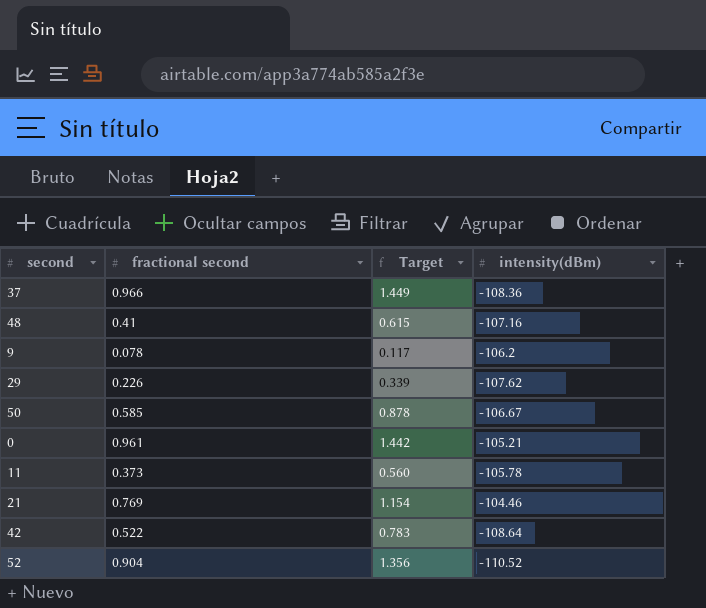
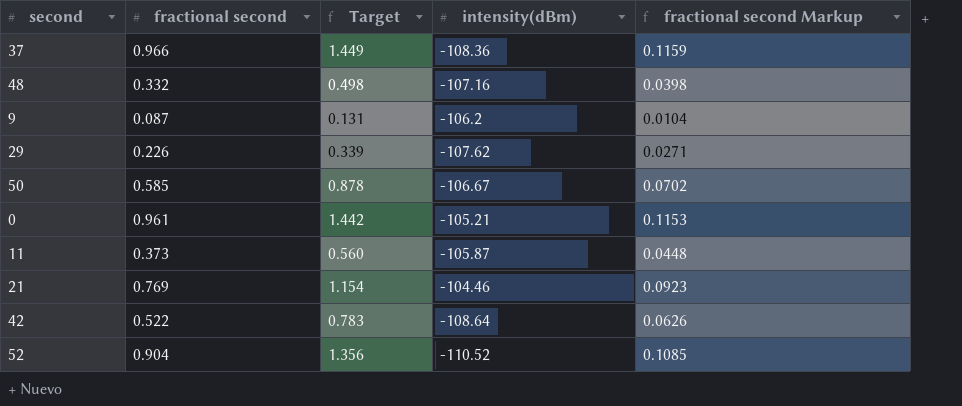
column fractional second Markup | formula: none -> [fractional second] * 0.12
48 | fractional second: 0.41 -> 0.332
48 | Target: 0.615 -> 0.498
9 | fractional second: 0.078 -> 0.087
9 | Target: 0.117 -> 0.131
11 | intensity(dBm): -105.78 -> -105.87

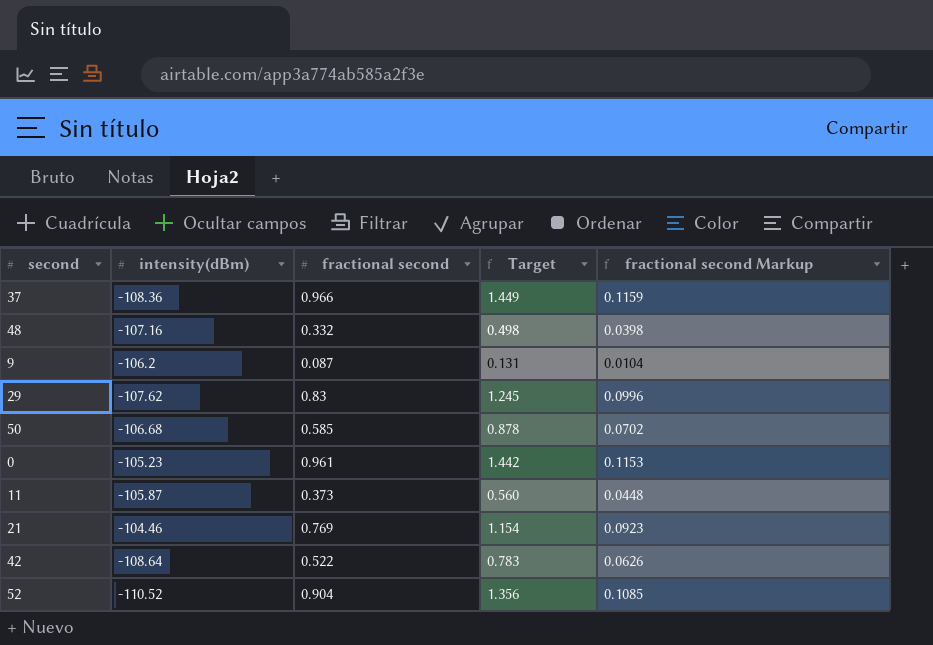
column intensity(dBm) | position: 4 -> 2
29 | fractional second: 0.226 -> 0.83
29 | Target: 0.339 -> 1.245
29 | fractional second Markup: 0.0271 -> 0.0996
50 | intensity(dBm): -106.67 -> -106.68
0 | intensity(dBm): -105.21 -> -105.23

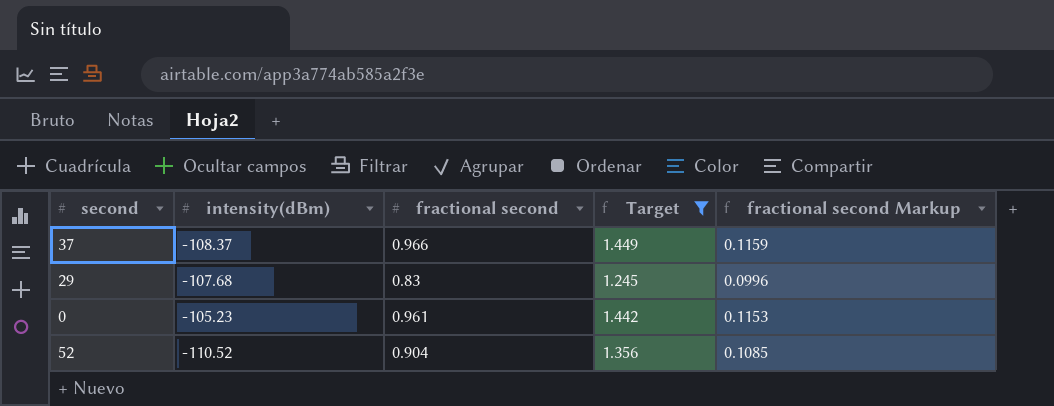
filter: none -> Target >= 1.245
37 | intensity(dBm): -108.36 -> -108.37
29 | intensity(dBm): -107.62 -> -107.68

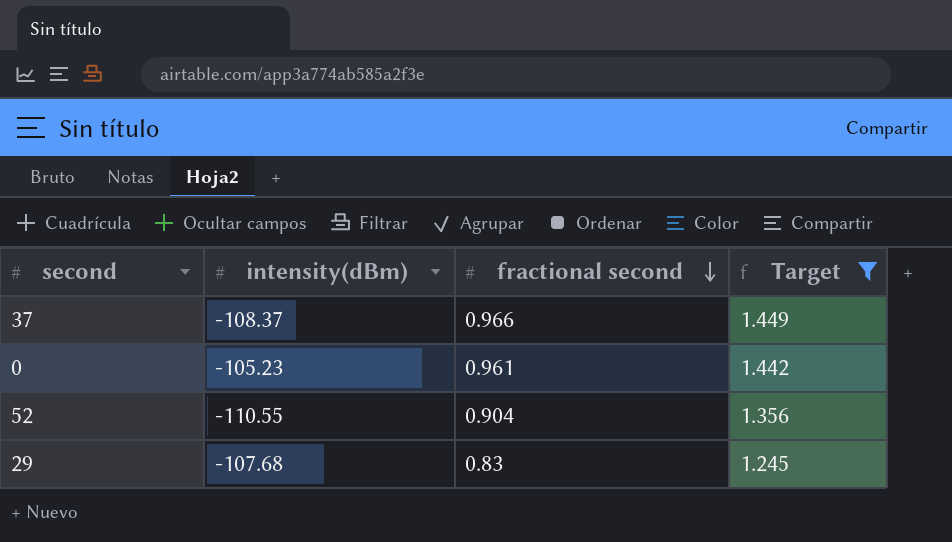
row order: none -> fractional second descending
column fractional second Markup | formula: [fractional second] * 0.12 -> none
52 | intensity(dBm): -110.52 -> -110.55

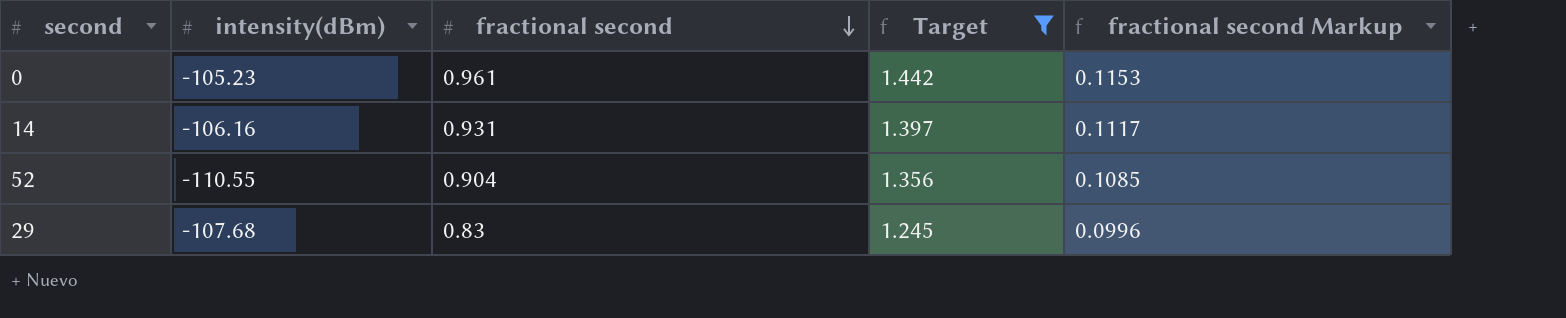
column fractional second Markup | formula: none -> [fractional second] * 0.12
row 37: -108.37 | 0.966 | 1.449 -> none
row 14: none -> -106.16 | 0.931 | 1.397 | 0.1117

